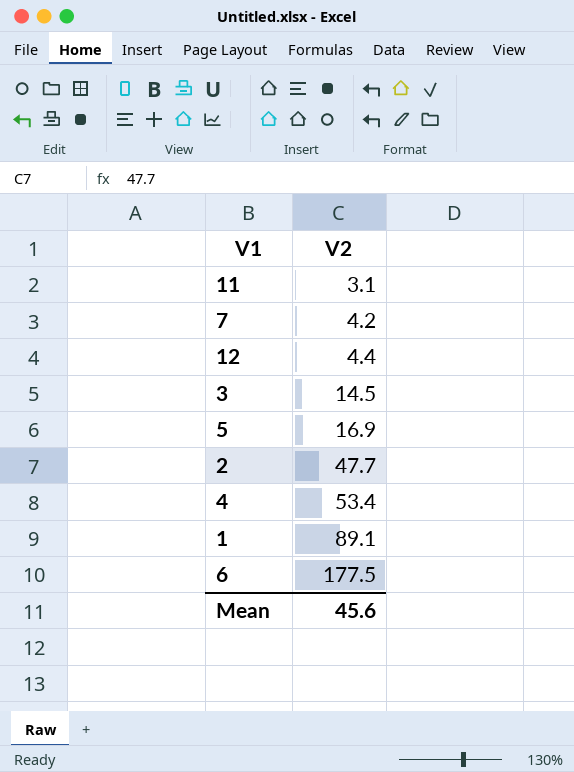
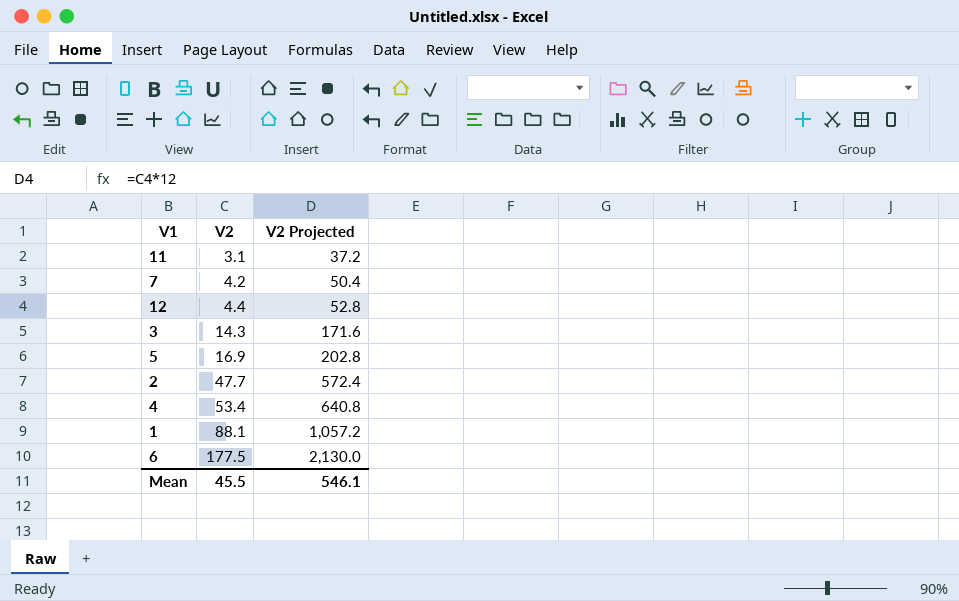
column V2 Projected | formula: none -> [V2] * 12
3 | V2: 14.5 -> 14.3
1 | V2: 89.1 -> 88.1
Mean | V2: 45.6 -> 45.5

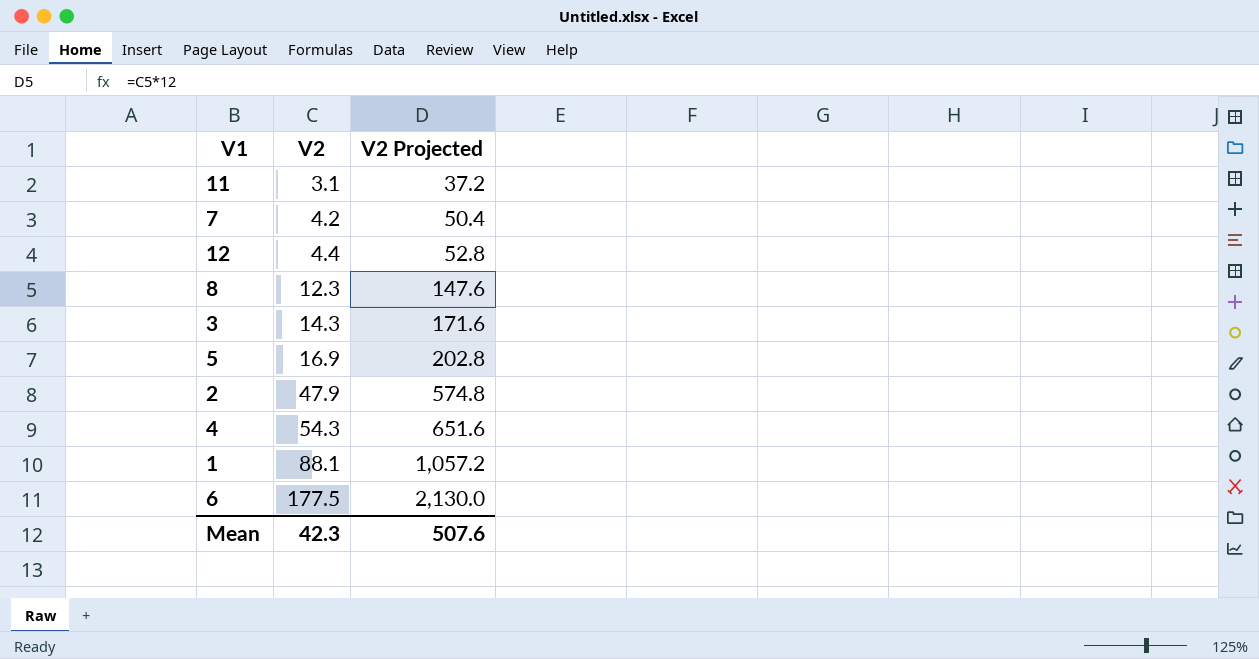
row 8: none -> 12.3 | 147.6
2 | V2: 47.7 -> 47.9
2 | V2 Projected: 572.4 -> 574.8
4 | V2: 53.4 -> 54.3
4 | V2 Projected: 640.8 -> 651.6
Mean | V2: 45.5 -> 42.3
Mean | V2 Projected: 546.1 -> 507.6

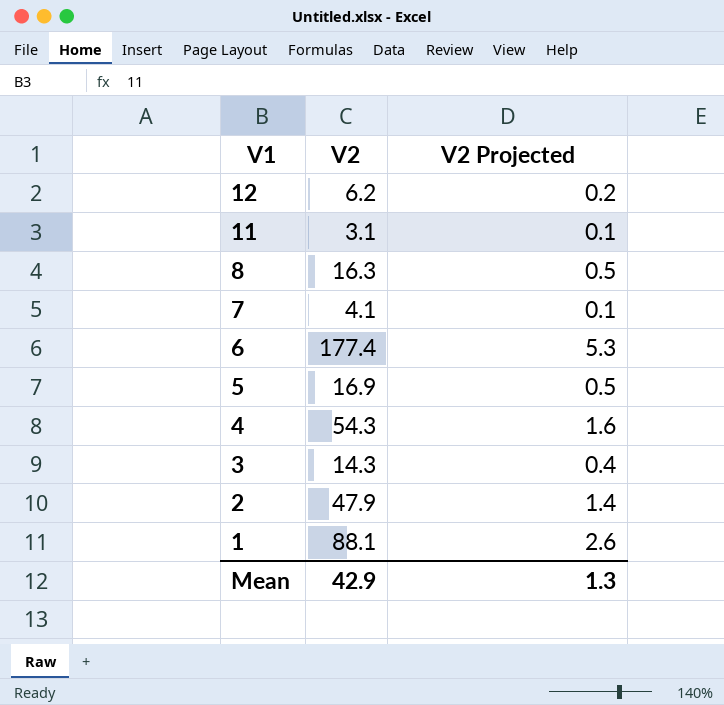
row order: V2 ascending -> V1 descending
column V2 Projected | formula: [V2] * 12 -> [V2] * 0.03
12 | V2: 4.4 -> 6.2
8 | V2: 12.3 -> 16.3
7 | V2: 4.2 -> 4.1
6 | V2: 177.5 -> 177.4
Mean | V2: 42.3 -> 42.9
Mean | V2 Projected: 507.6 -> 1.3

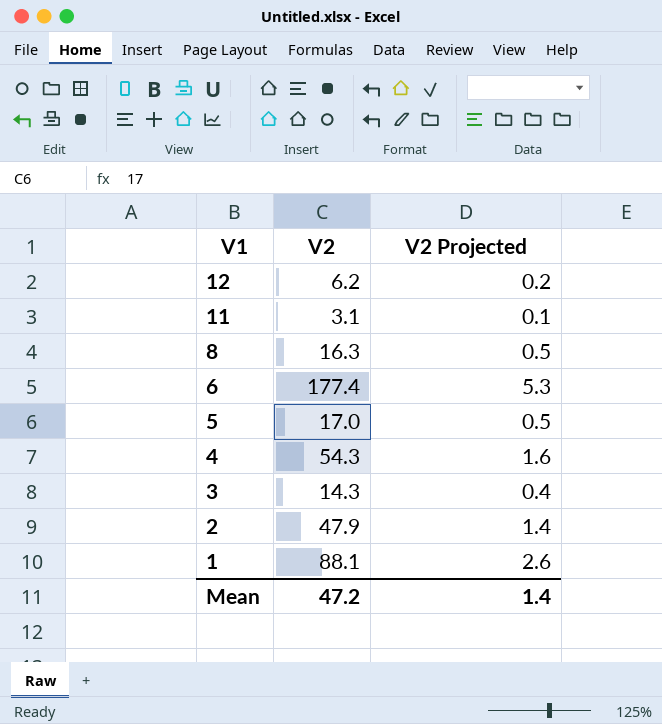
row 7: 4.1 | 0.1 -> none
5 | V2: 16.9 -> 17.0
Mean | V2: 42.9 -> 47.2
Mean | V2 Projected: 1.3 -> 1.4

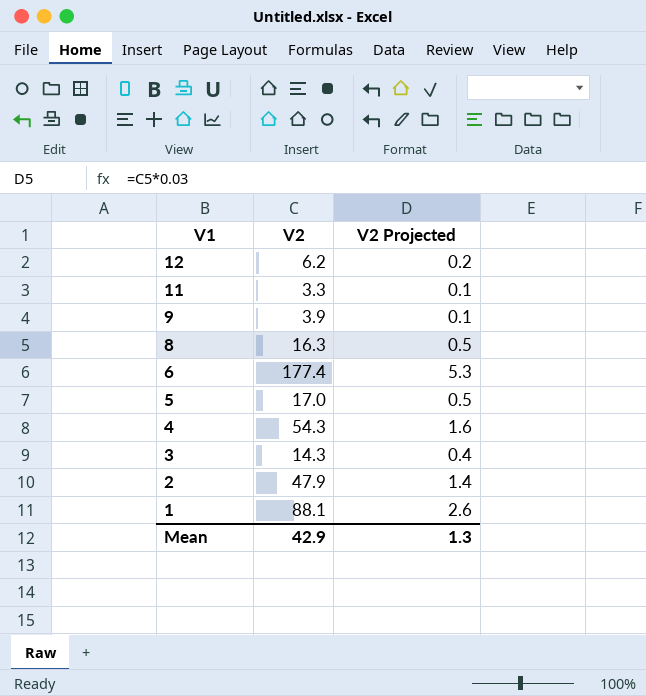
11 | V2: 3.1 -> 3.3
row 9: none -> 3.9 | 0.1
Mean | V2: 47.2 -> 42.9
Mean | V2 Projected: 1.4 -> 1.3

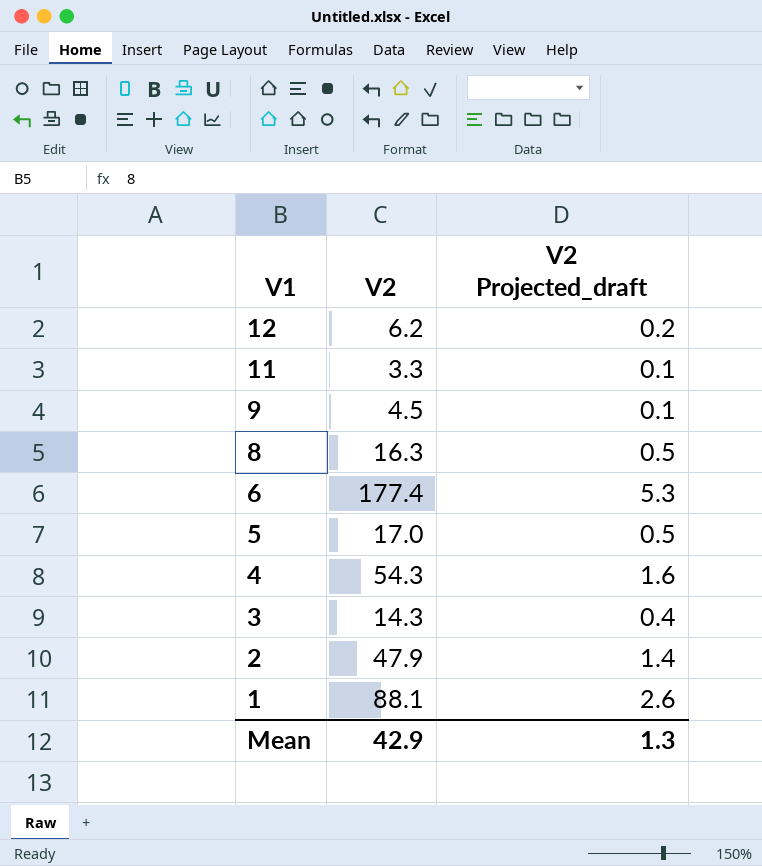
column name: V2 Projected -> V2 Projected_draft
9 | V2: 3.9 -> 4.5

